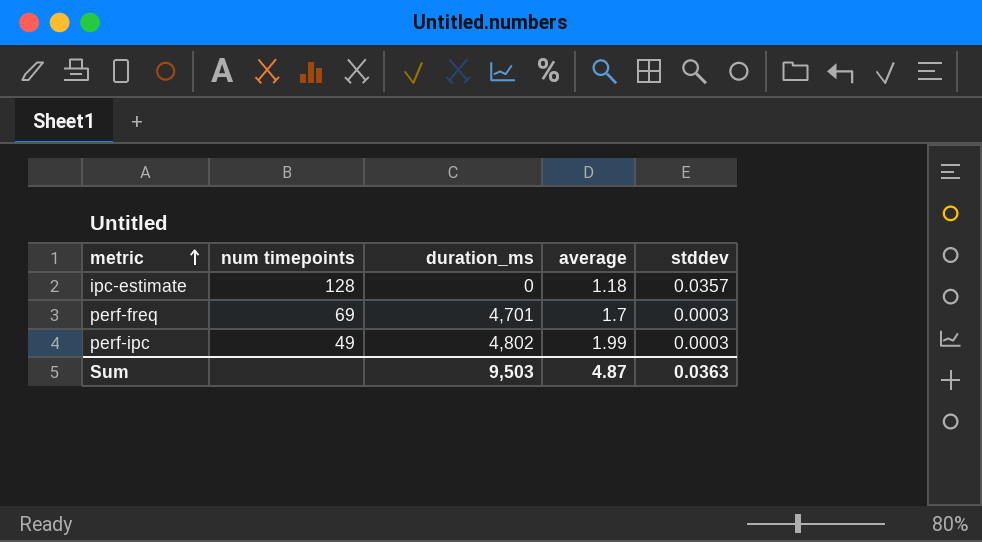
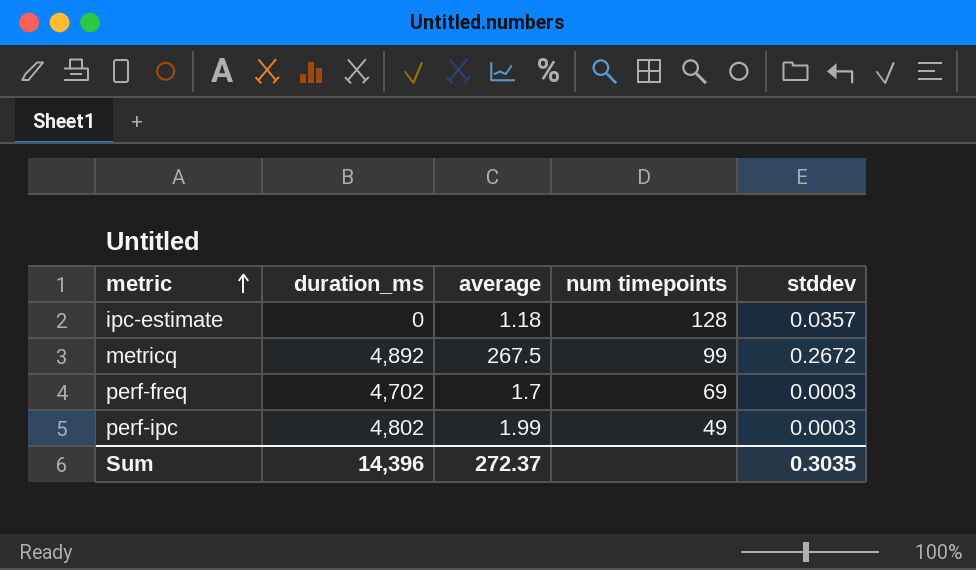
column num timepoints | position: 2 -> 4
row metricq: none -> 4,892 | 267.5 | 99 | 0.2672
perf-freq | duration_ms: 4,701 -> 4,702
Sum | duration_ms: 9,503 -> 14,396
Sum | average: 4.87 -> 272.37
Sum | stddev: 0.0363 -> 0.3035

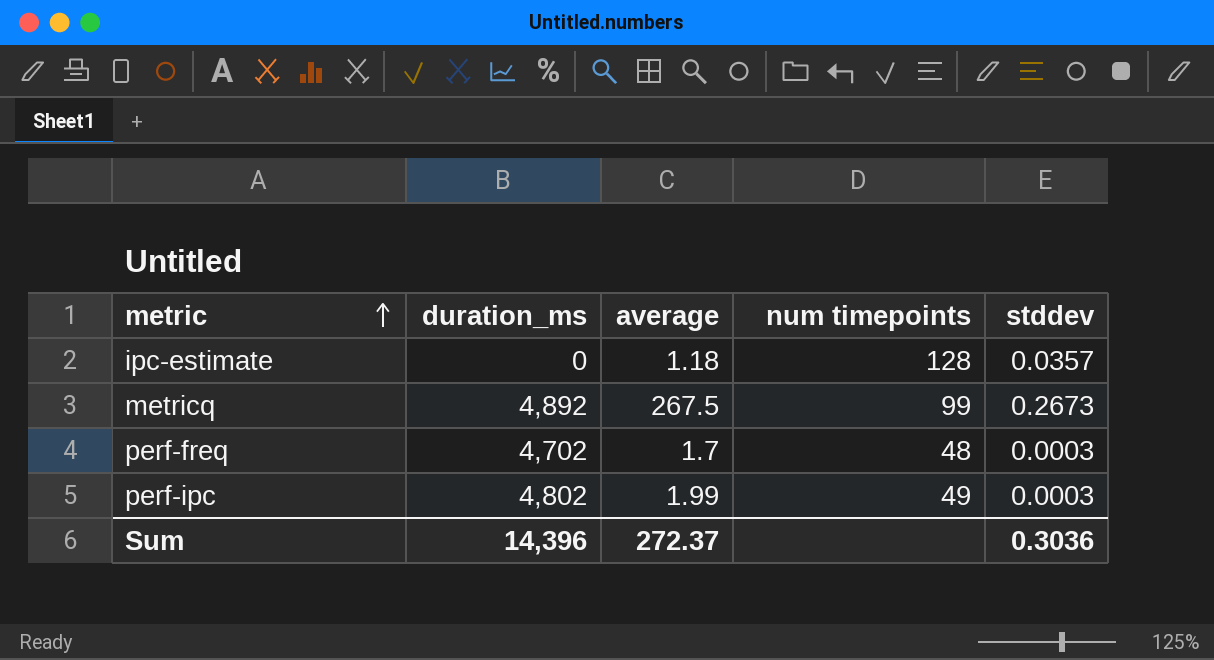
metricq | stddev: 0.2672 -> 0.2673
perf-freq | num timepoints: 69 -> 48
Sum | stddev: 0.3035 -> 0.3036

